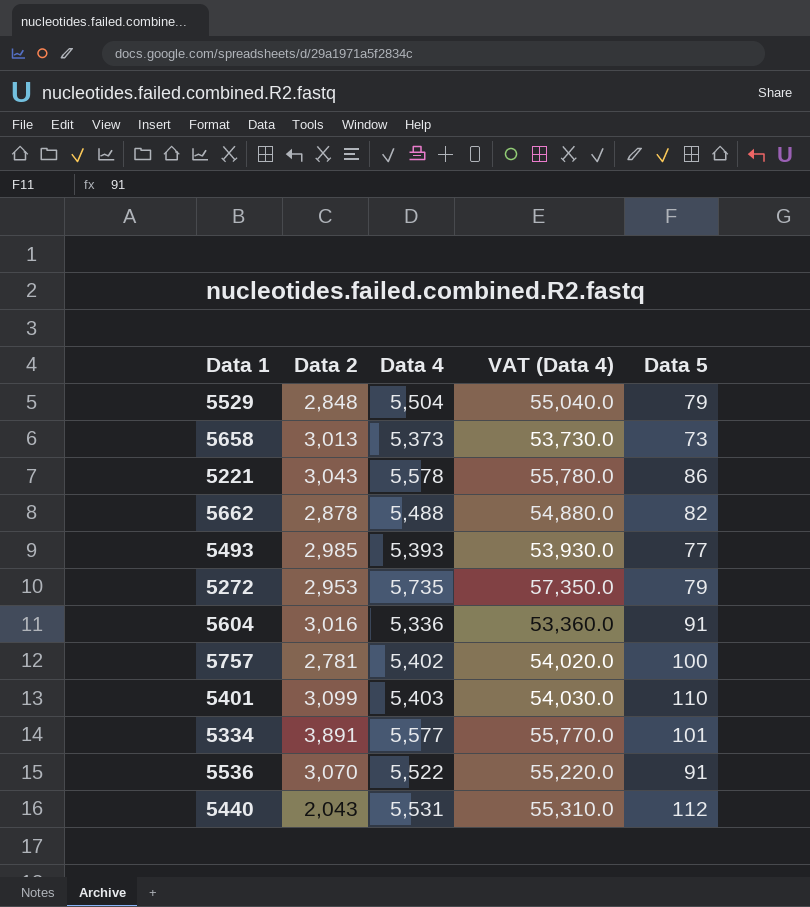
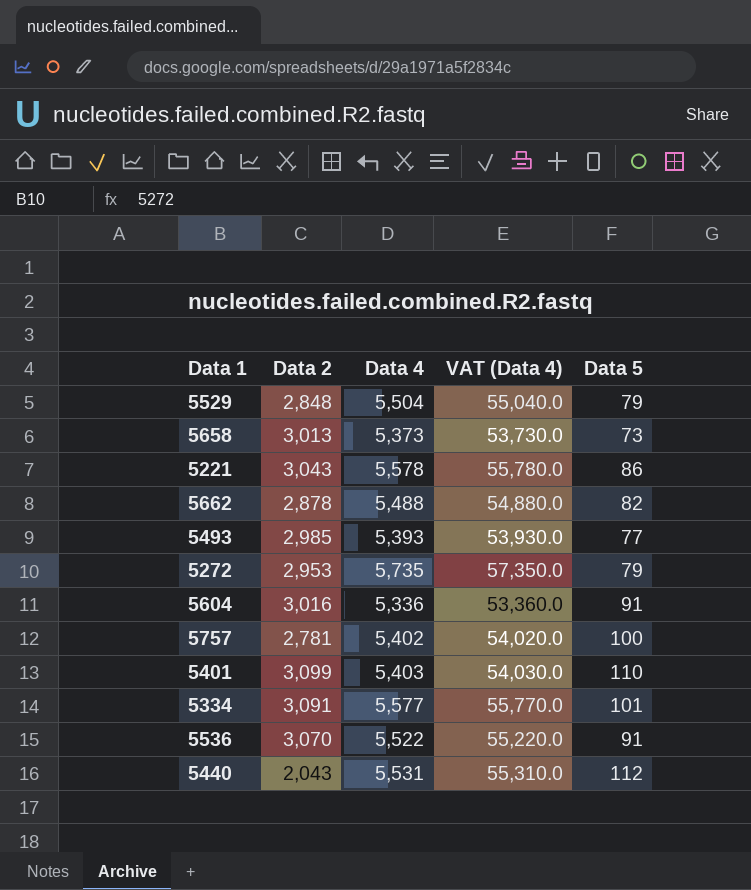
5334 | Data 2: 3,891 -> 3,091

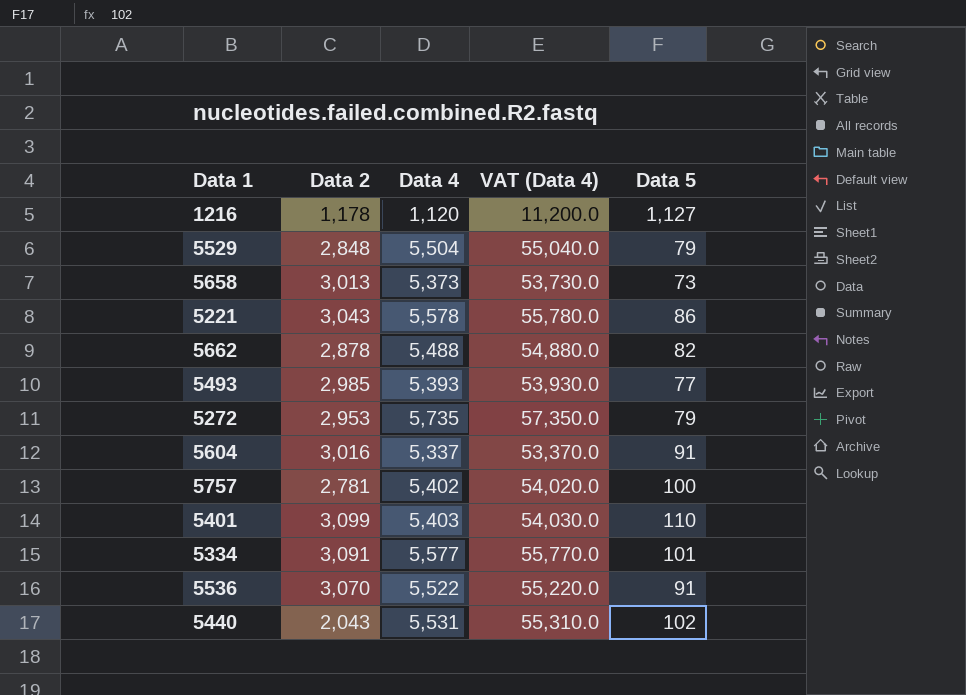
row 1216: none -> 1,178 | 1,120 | 11,200.0 | 1,127
5604 | Data 4: 5,336 -> 5,337
5604 | VAT (Data 4): 53,360.0 -> 53,370.0
5440 | Data 5: 112 -> 102

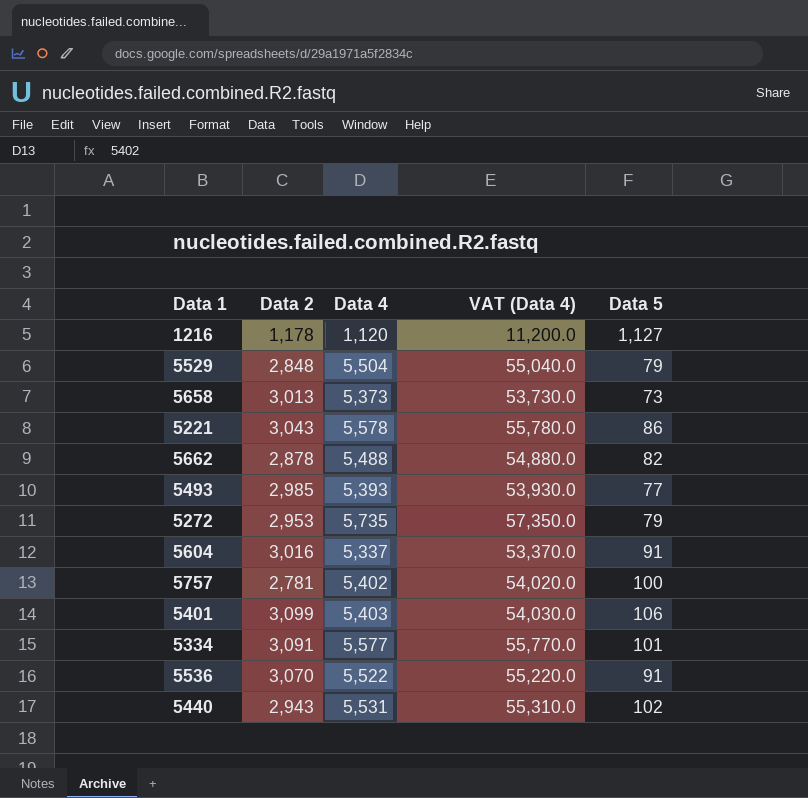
5401 | Data 5: 110 -> 106
5440 | Data 2: 2,043 -> 2,943

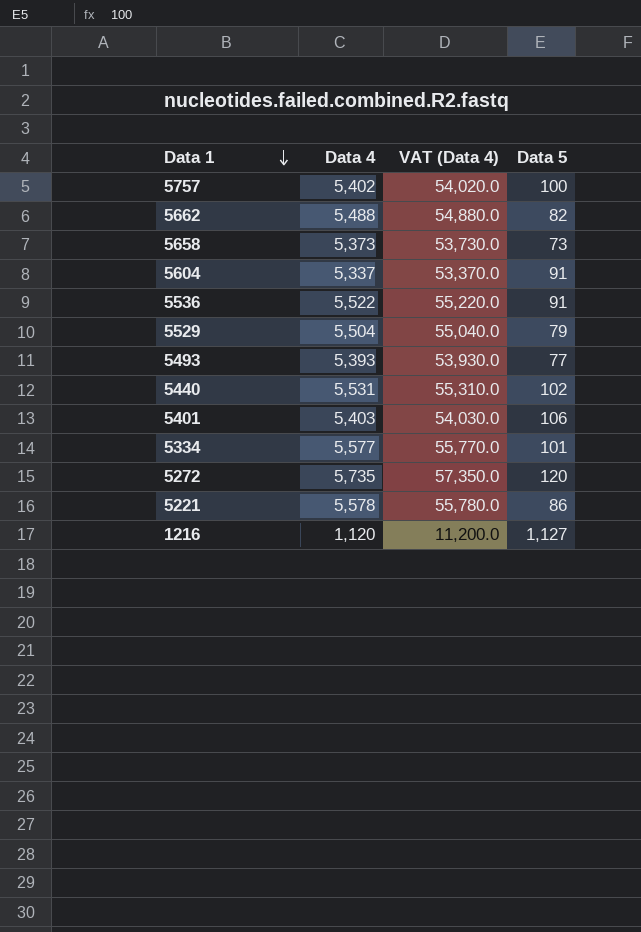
row order: none -> Data 1 descending
column Data 2 | position: 2 -> none
5272 | Data 5: 79 -> 120

